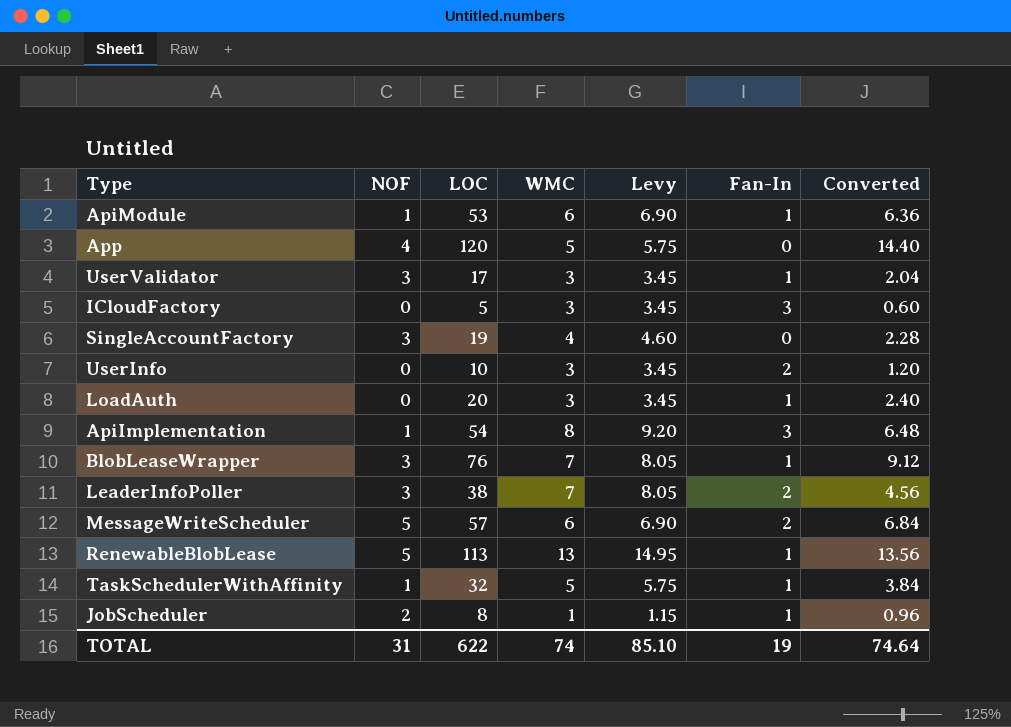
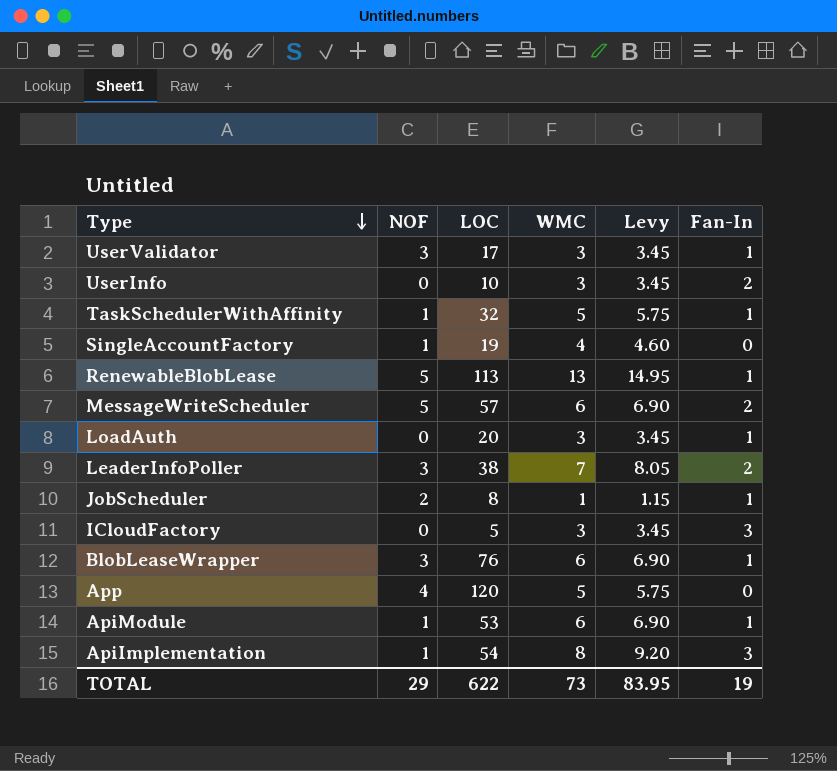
row order: none -> Type descending
column Converted | formula: [LOC] * 0.12 -> none
SingleAccountFactory | NOF: 3 -> 1
BlobLeaseWrapper | WMC: 7 -> 6
BlobLeaseWrapper | Levy: 8.05 -> 6.90
TOTAL | NOF: 31 -> 29
TOTAL | WMC: 74 -> 73
TOTAL | Levy: 85.10 -> 83.95

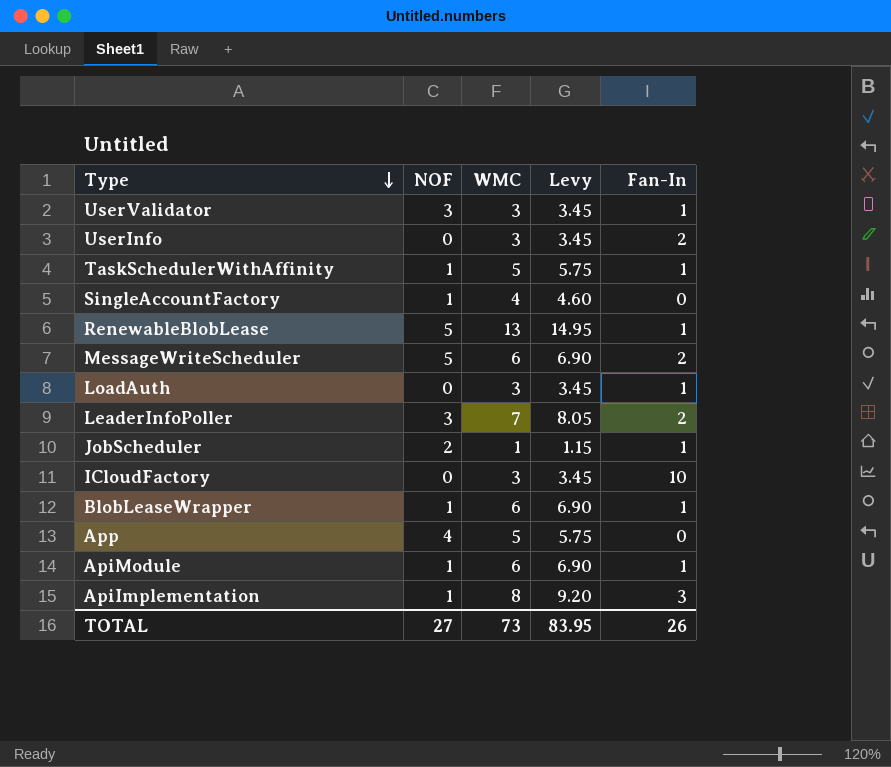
column LOC | position: 3 -> none
ICloudFactory | Fan-In: 3 -> 10
BlobLeaseWrapper | NOF: 3 -> 1
TOTAL | NOF: 29 -> 27
TOTAL | Fan-In: 19 -> 26

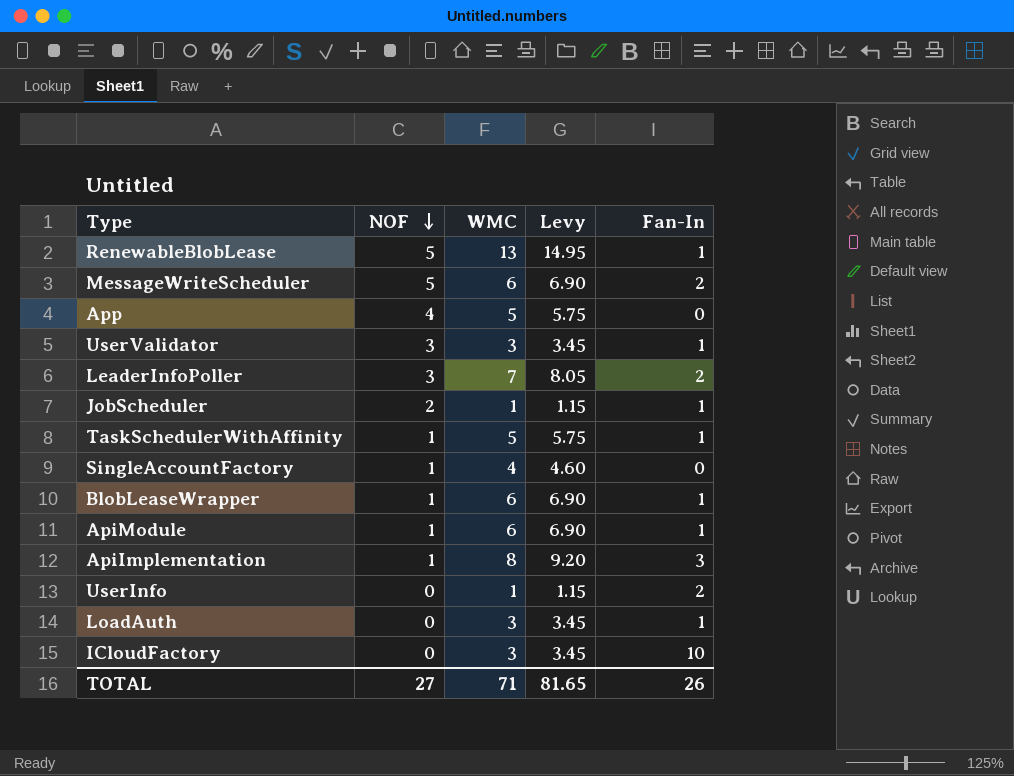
row order: Type descending -> NOF descending
UserInfo | WMC: 3 -> 1
UserInfo | Levy: 3.45 -> 1.15
TOTAL | WMC: 73 -> 71
TOTAL | Levy: 83.95 -> 81.65

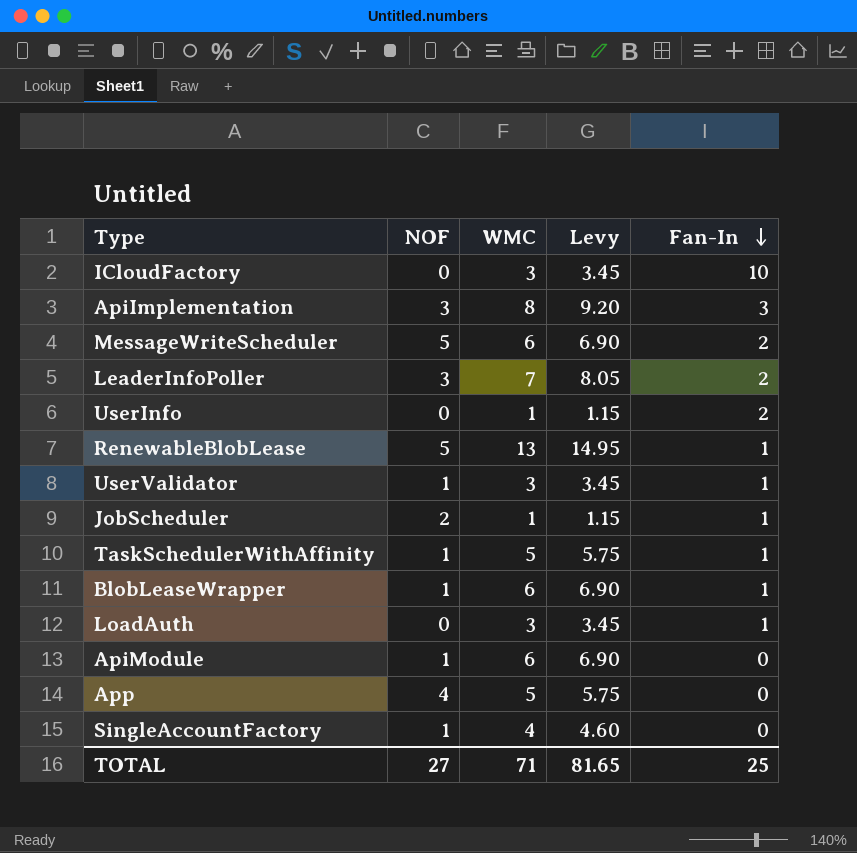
row order: NOF descending -> Fan-In descending
ApiImplementation | NOF: 1 -> 3
UserValidator | NOF: 3 -> 1
ApiModule | Fan-In: 1 -> 0
TOTAL | Fan-In: 26 -> 25

